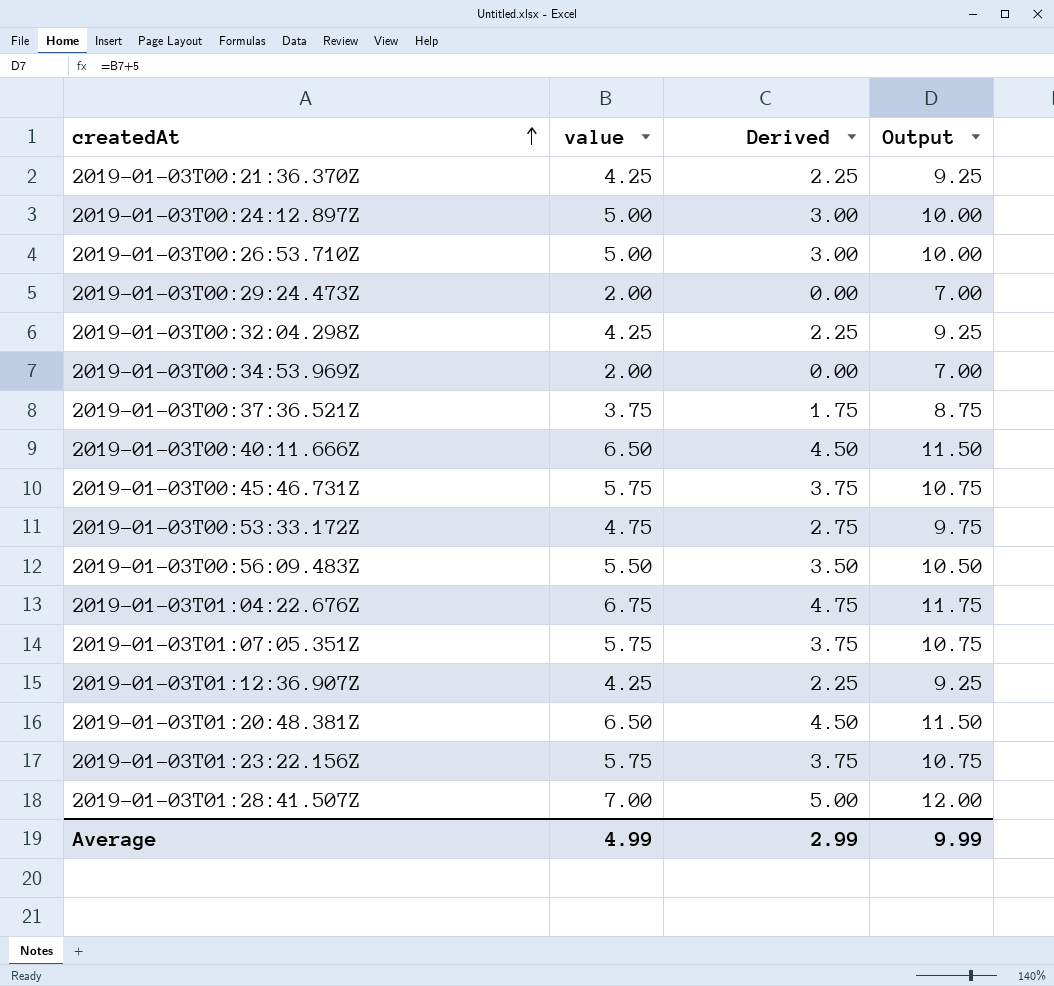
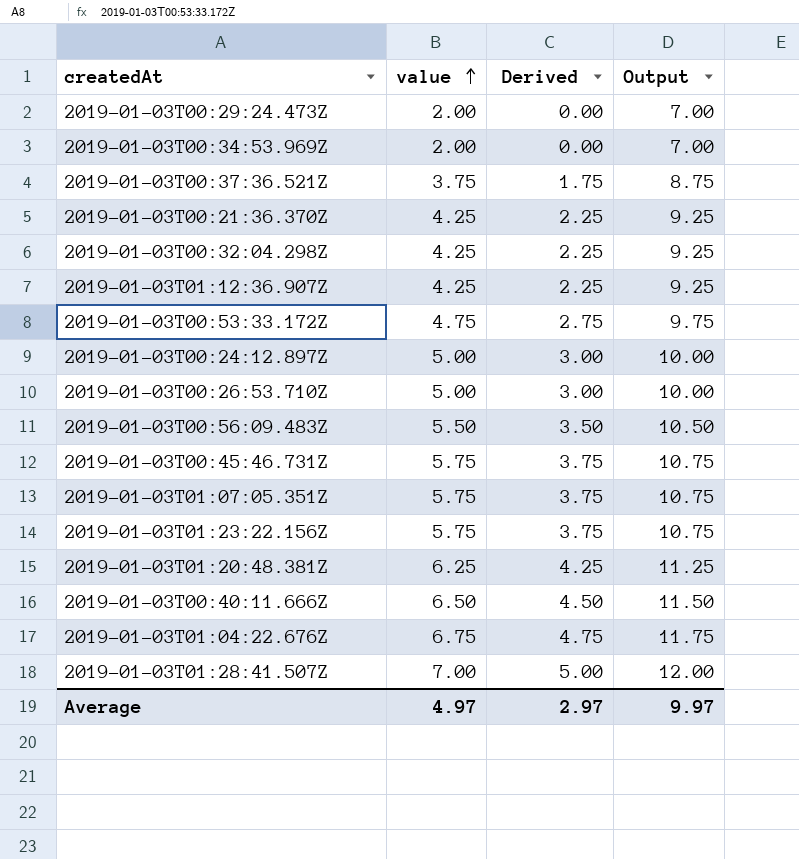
row order: createdAt ascending -> value ascending
2019-01-03T01:20:48.381Z | value: 6.50 -> 6.25
2019-01-03T01:20:48.381Z | Derived: 4.50 -> 4.25
2019-01-03T01:20:48.381Z | Output: 11.50 -> 11.25
Average | value: 4.99 -> 4.97
Average | Derived: 2.99 -> 2.97
Average | Output: 9.99 -> 9.97

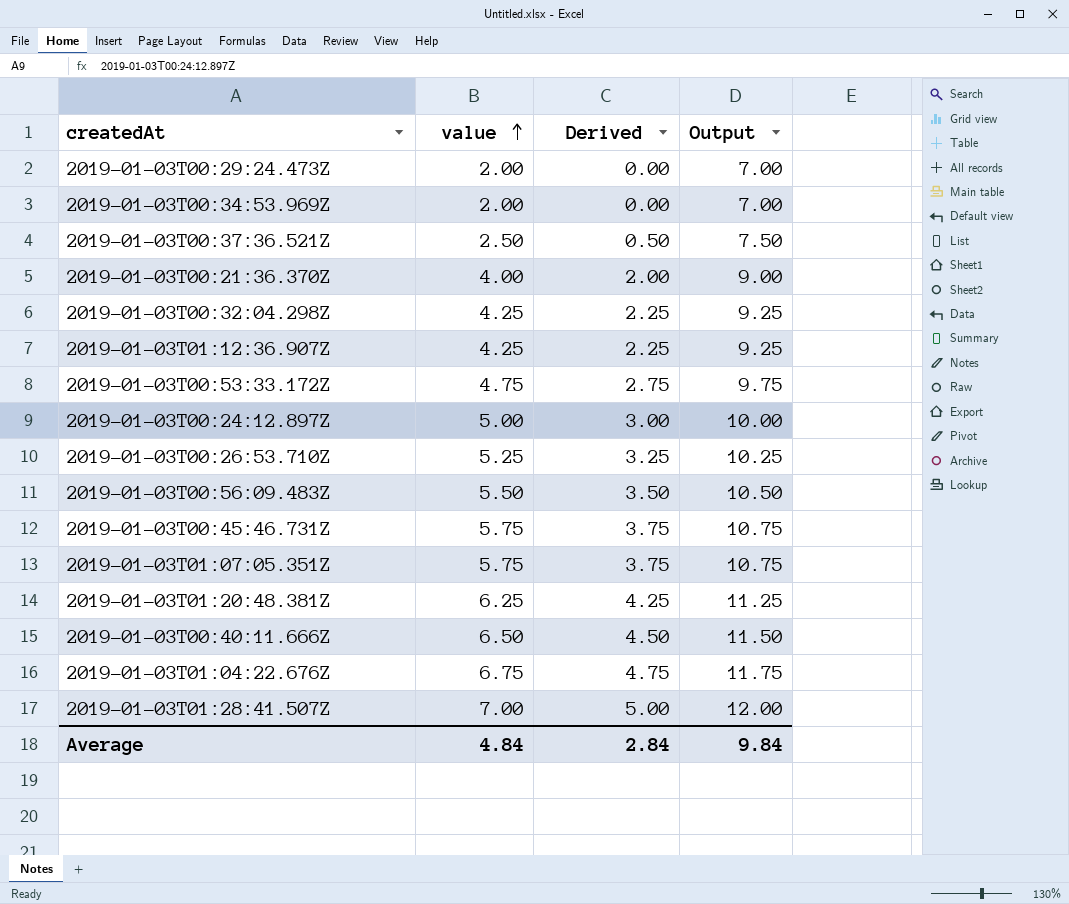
row 2019-01-03T01:23:22.156Z: 5.75 | 3.75 | 10.75 -> none
2019-01-03T00:37:36.521Z | value: 3.75 -> 2.50
2019-01-03T00:37:36.521Z | Derived: 1.75 -> 0.50
2019-01-03T00:37:36.521Z | Output: 8.75 -> 7.50
2019-01-03T00:21:36.370Z | value: 4.25 -> 4.00
2019-01-03T00:21:36.370Z | Derived: 2.25 -> 2.00
2019-01-03T00:21:36.370Z | Output: 9.25 -> 9.00
2019-01-03T00:26:53.710Z | value: 5.00 -> 5.25
2019-01-03T00:26:53.710Z | Derived: 3.00 -> 3.25
2019-01-03T00:26:53.710Z | Output: 10.00 -> 10.25
Average | value: 4.97 -> 4.84
Average | Derived: 2.97 -> 2.84
Average | Output: 9.97 -> 9.84

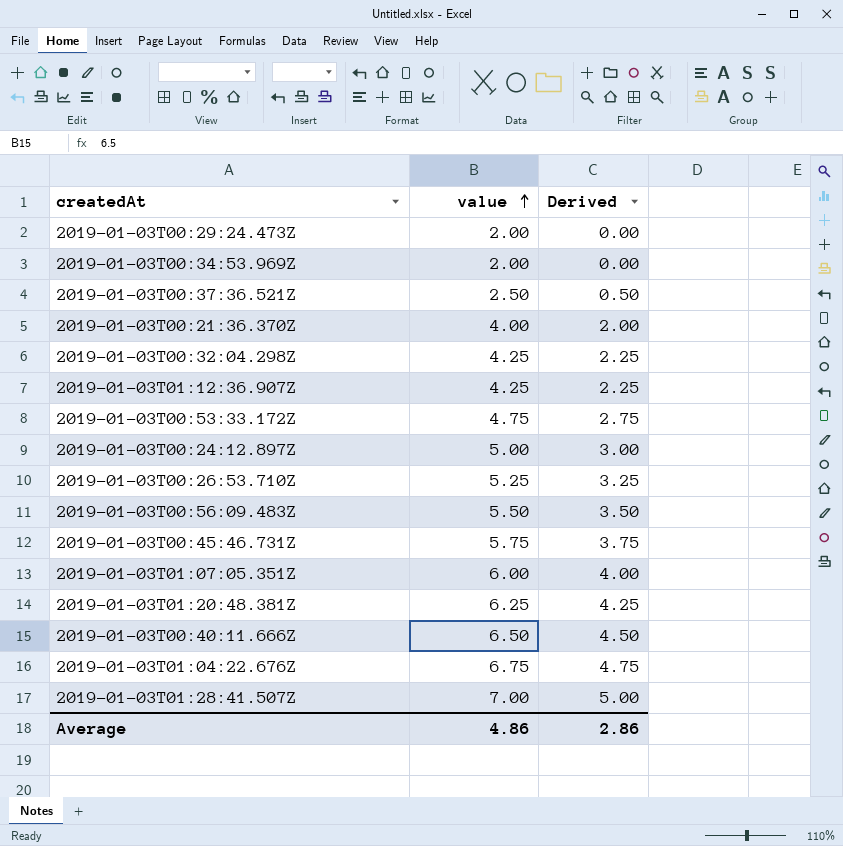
column Output | formula: [value] + 5 -> none
2019-01-03T01:07:05.351Z | value: 5.75 -> 6.00
2019-01-03T01:07:05.351Z | Derived: 3.75 -> 4.00
Average | value: 4.84 -> 4.86
Average | Derived: 2.84 -> 2.86

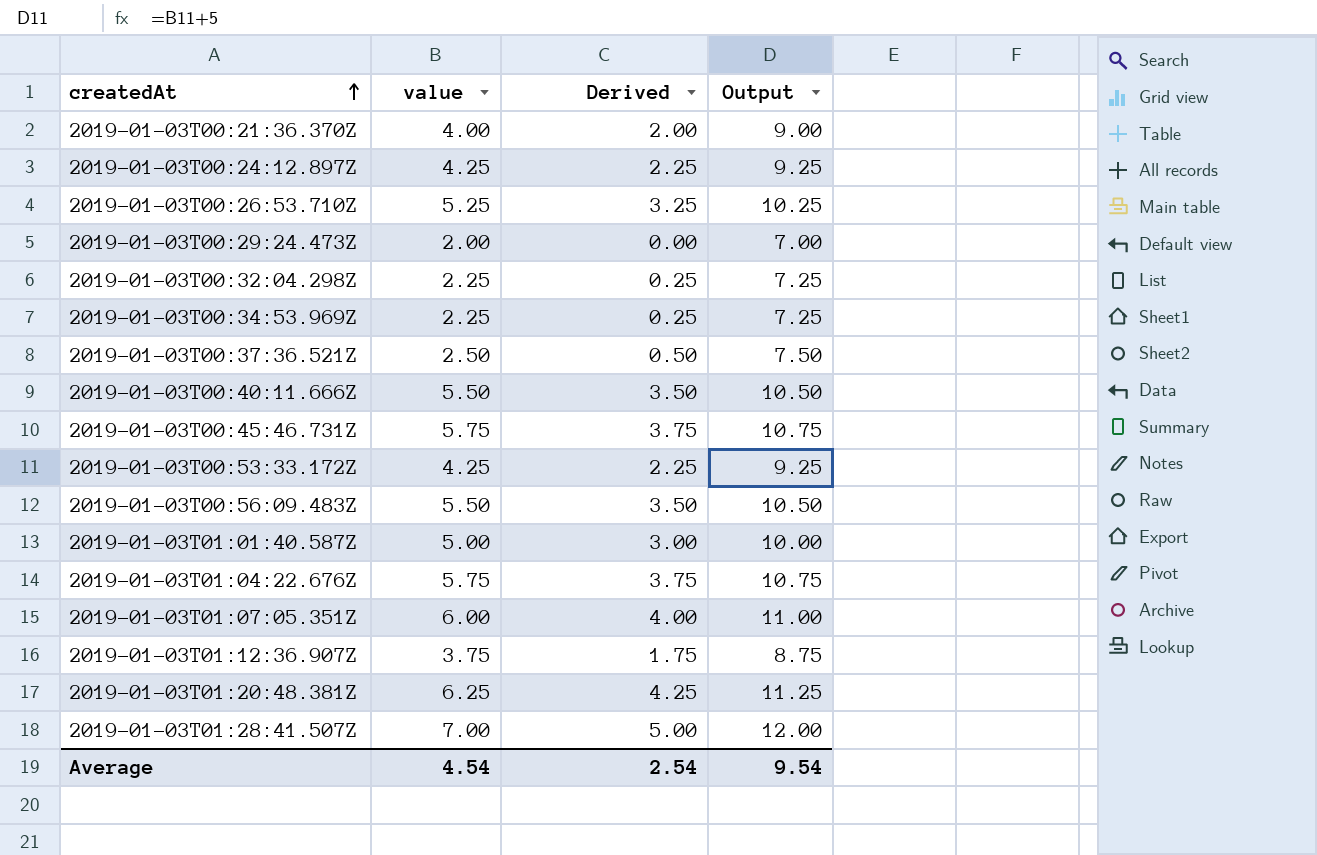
row order: value ascending -> createdAt ascending
column Output | formula: none -> [value] + 5
2019-01-03T00:24:12.897Z | value: 5.00 -> 4.25
2019-01-03T00:24:12.897Z | Derived: 3.00 -> 2.25
2019-01-03T00:32:04.298Z | value: 4.25 -> 2.25
2019-01-03T00:32:04.298Z | Derived: 2.25 -> 0.25
2019-01-03T00:34:53.969Z | value: 2.00 -> 2.25
2019-01-03T00:34:53.969Z | Derived: 0.00 -> 0.25
2019-01-03T00:40:11.666Z | value: 6.50 -> 5.50
2019-01-03T00:40:11.666Z | Derived: 4.50 -> 3.50
2019-01-03T00:53:33.172Z | value: 4.75 -> 4.25
2019-01-03T00:53:33.172Z | Derived: 2.75 -> 2.25
row 2019-01-03T01:01:40.587Z: none -> 5.00 | 3.00 | 10.00
2019-01-03T01:04:22.676Z | value: 6.75 -> 5.75
2019-01-03T01:04:22.676Z | Derived: 4.75 -> 3.75
2019-01-03T01:12:36.907Z | value: 4.25 -> 3.75
2019-01-03T01:12:36.907Z | Derived: 2.25 -> 1.75
Average | value: 4.86 -> 4.54
Average | Derived: 2.86 -> 2.54

